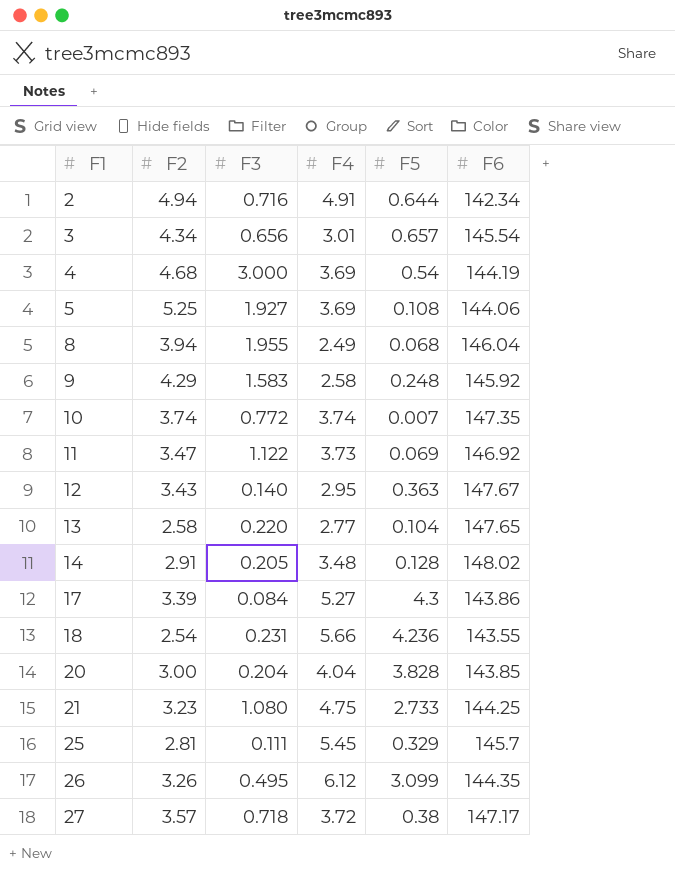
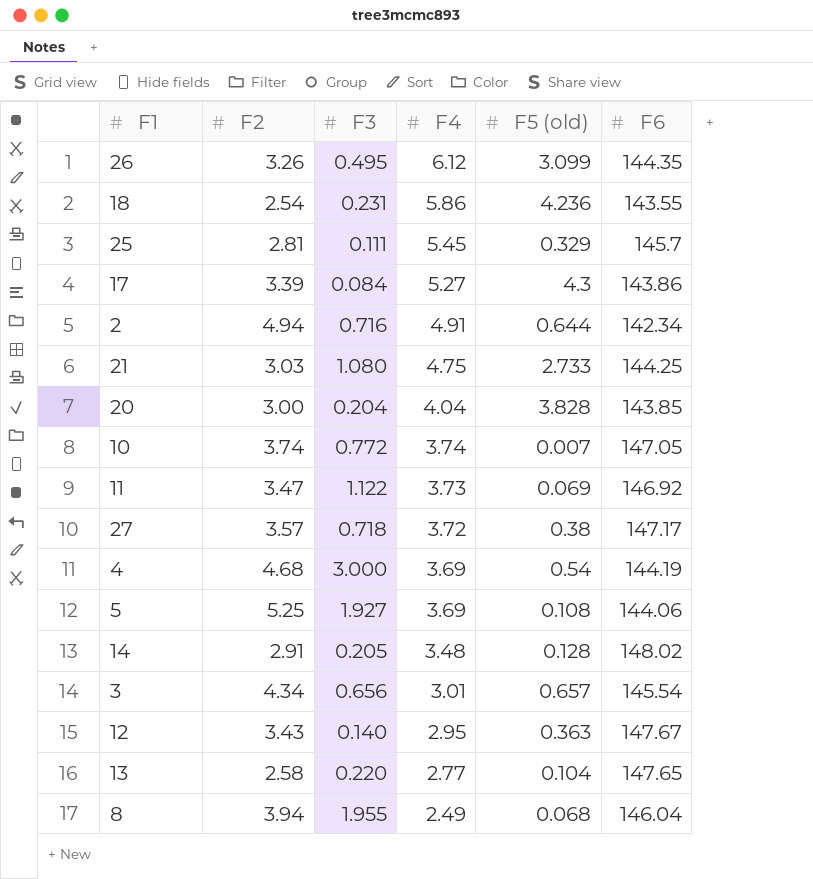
row order: F1 ascending -> F4 descending
column name: F5 -> F5 (old)
row 9: 4.29 | 1.583 | 2.58 | 0.248 | 145.92 -> none
18 | F4: 5.66 -> 5.86
21 | F2: 3.23 -> 3.03
10 | F6: 147.35 -> 147.05

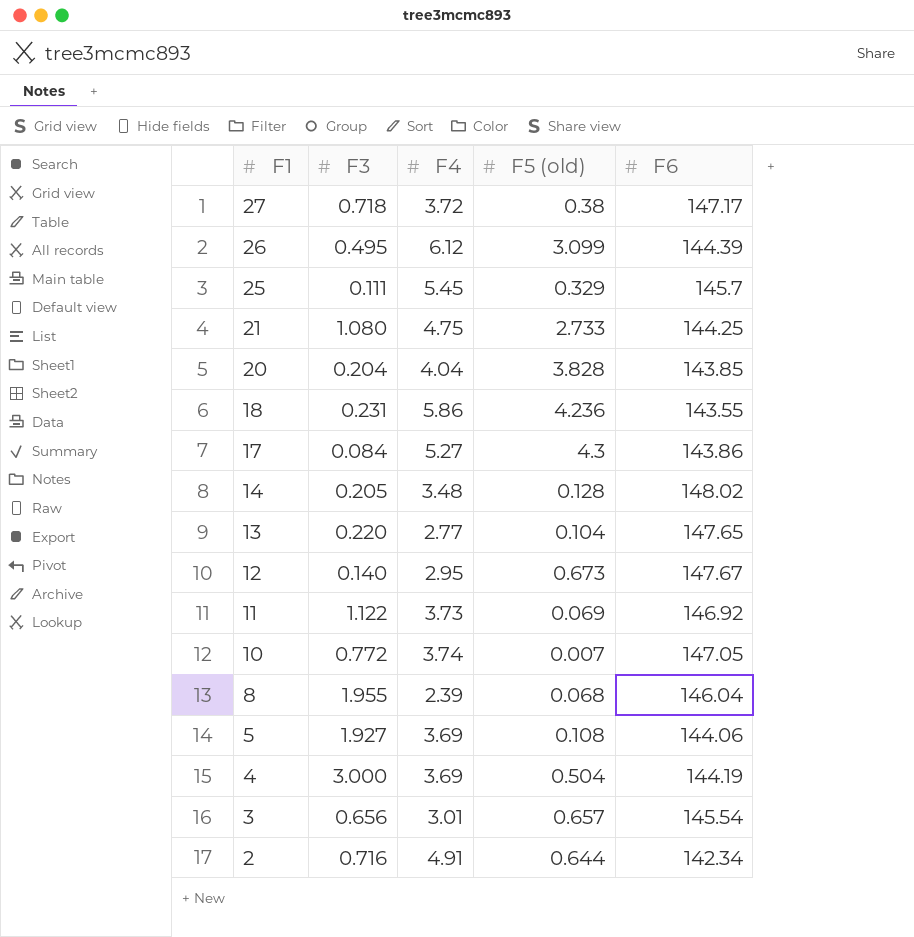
row order: F4 descending -> F1 descending
column F2 | position: 2 -> none
26 | F6: 144.35 -> 144.39
12 | F5 (old): 0.363 -> 0.673
8 | F4: 2.49 -> 2.39
4 | F5 (old): 0.54 -> 0.504

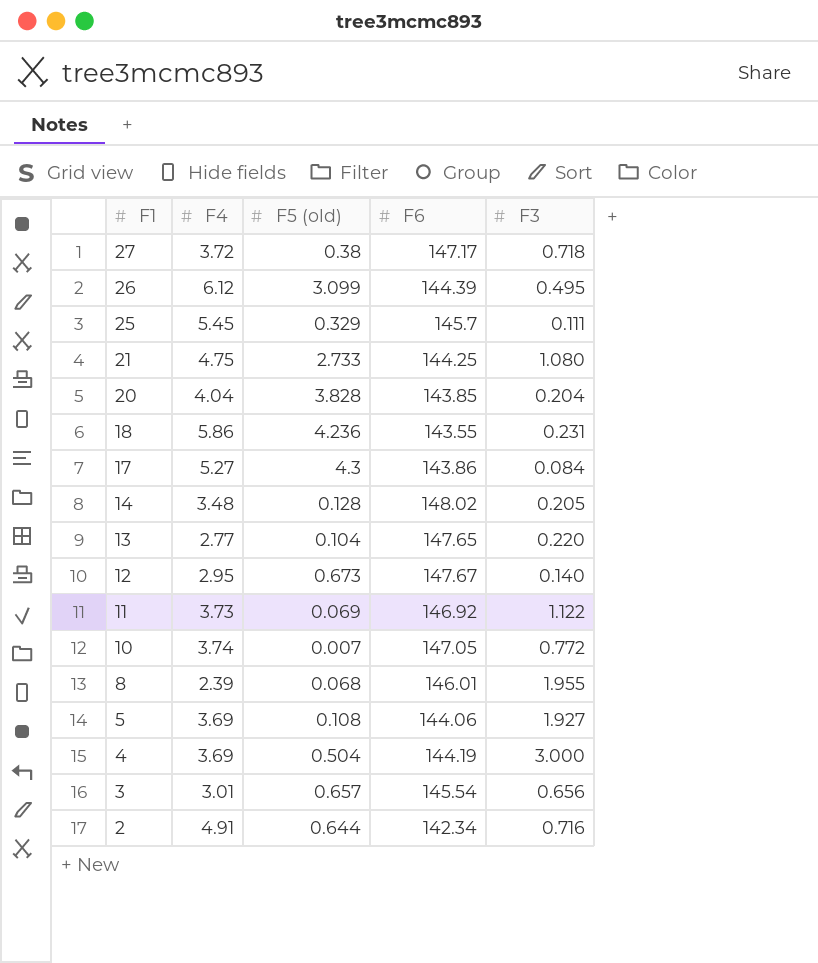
column F3 | position: 2 -> 5
8 | F6: 146.04 -> 146.01

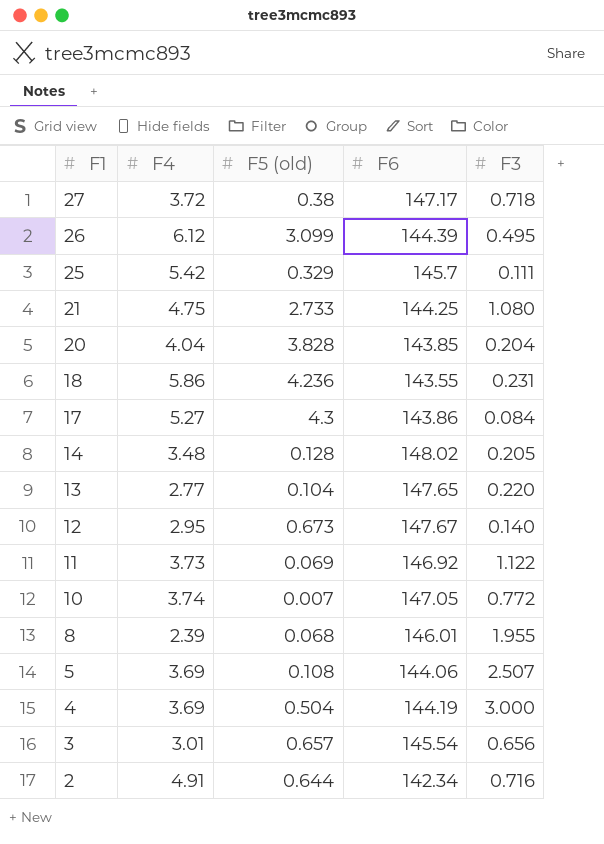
25 | F4: 5.45 -> 5.42
5 | F3: 1.927 -> 2.507

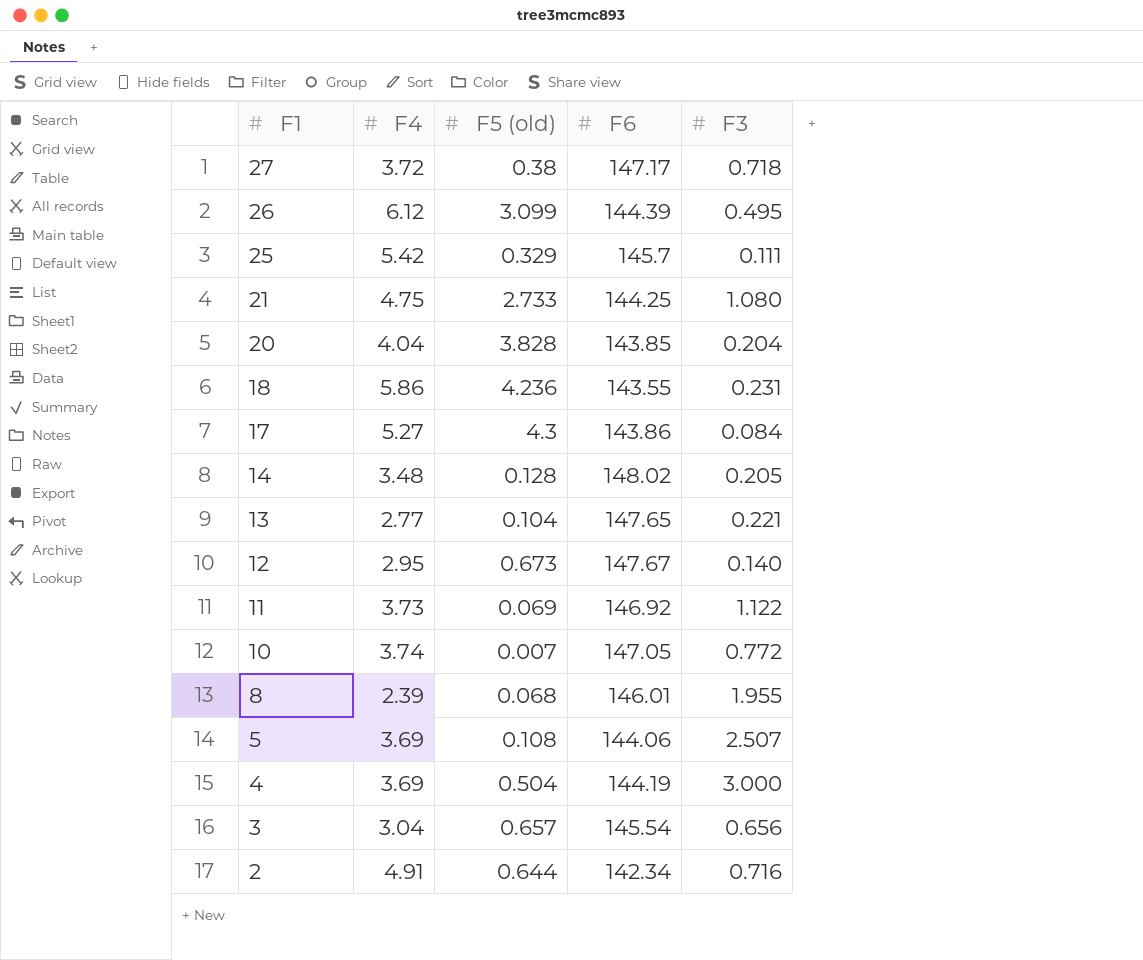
13 | F3: 0.220 -> 0.221
3 | F4: 3.01 -> 3.04

